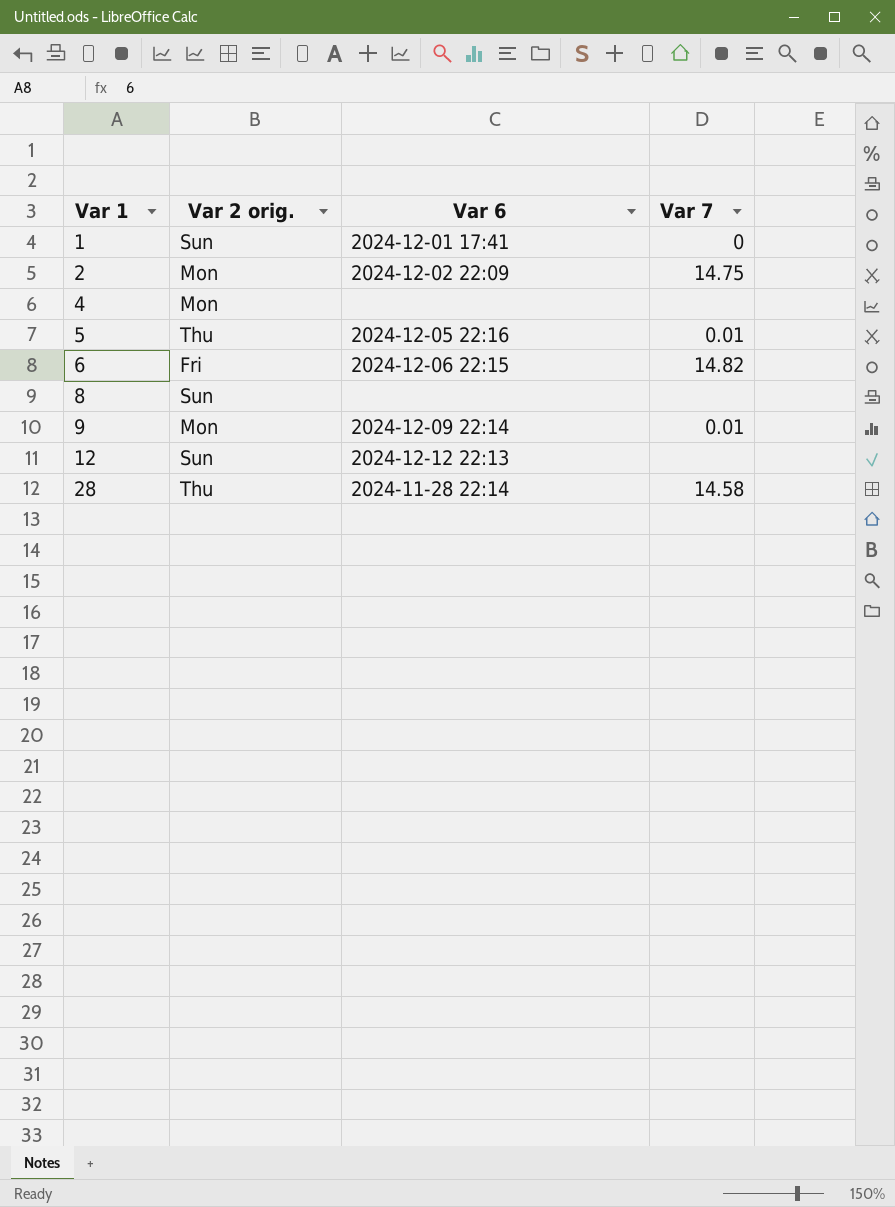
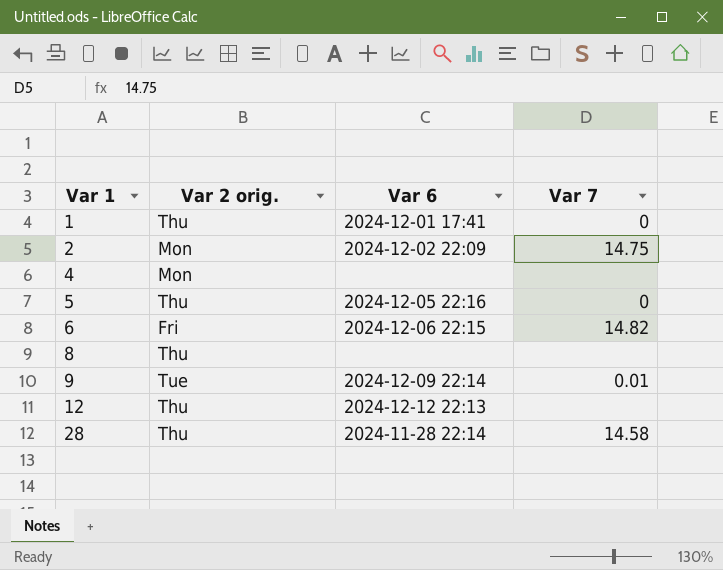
1 | Var 2 orig.: Sun -> Thu
5 | Var 7: 0.01 -> 0
8 | Var 2 orig.: Sun -> Thu
9 | Var 2 orig.: Mon -> Tue
12 | Var 2 orig.: Sun -> Thu

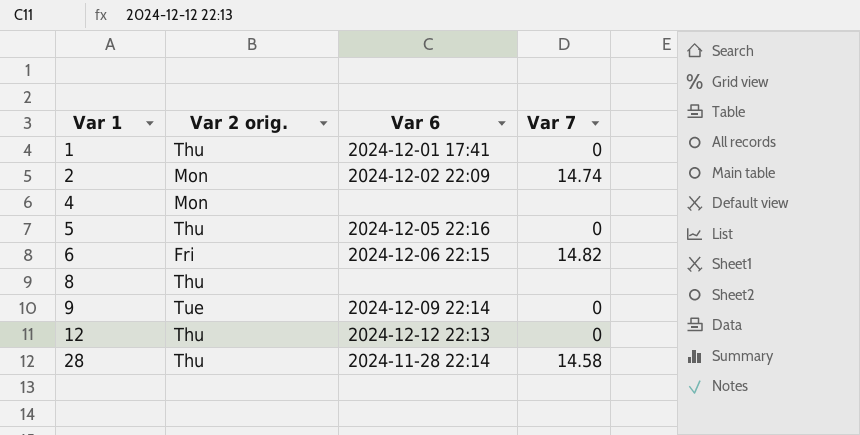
2 | Var 7: 14.75 -> 14.74
9 | Var 7: 0.01 -> 0
12 | Var 7: none -> 0

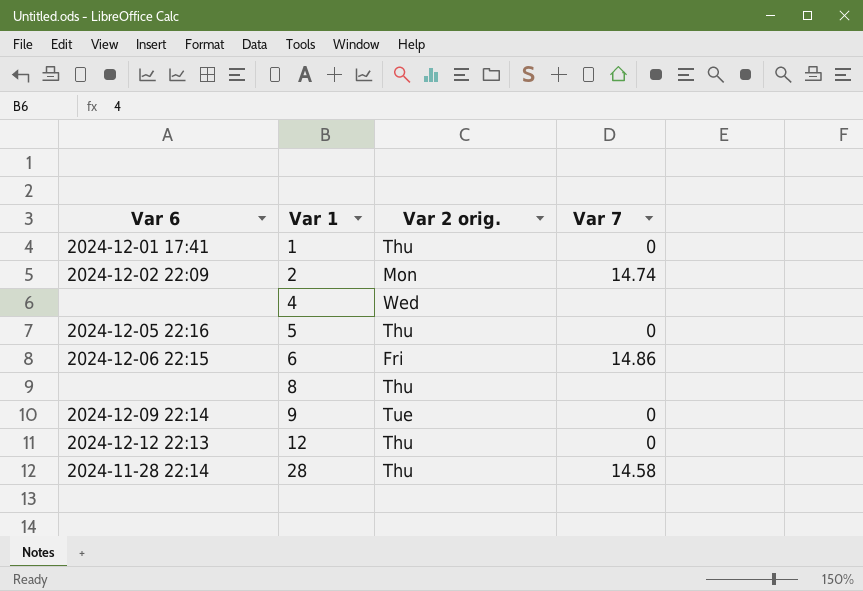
column Var 6 | position: 3 -> 1
4 | Var 2 orig.: Mon -> Wed
6 | Var 7: 14.82 -> 14.86

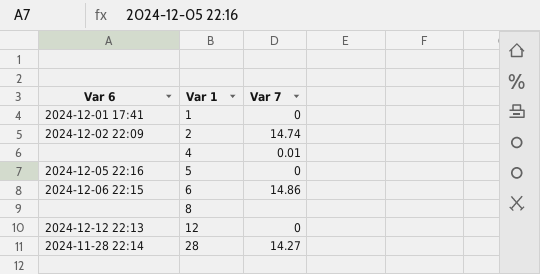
column Var 2 orig. | position: 3 -> none
row 9: 2024-12-09 22:14 | Tue | 0 -> none
4 | Var 7: none -> 0.01
28 | Var 7: 14.58 -> 14.27

